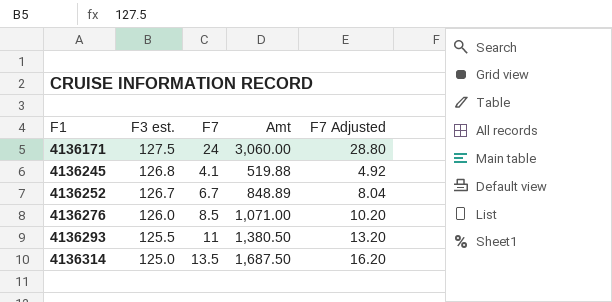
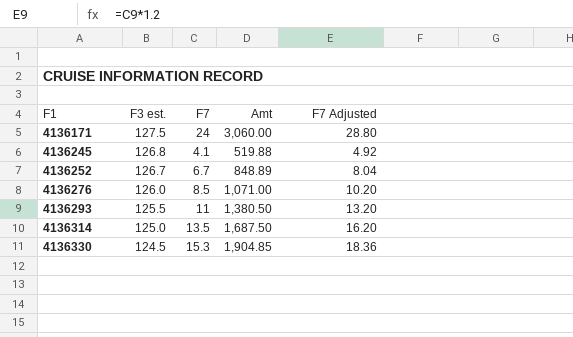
row 4136330: none -> 124.5 | 15.3 | 1,904.85 | 18.36

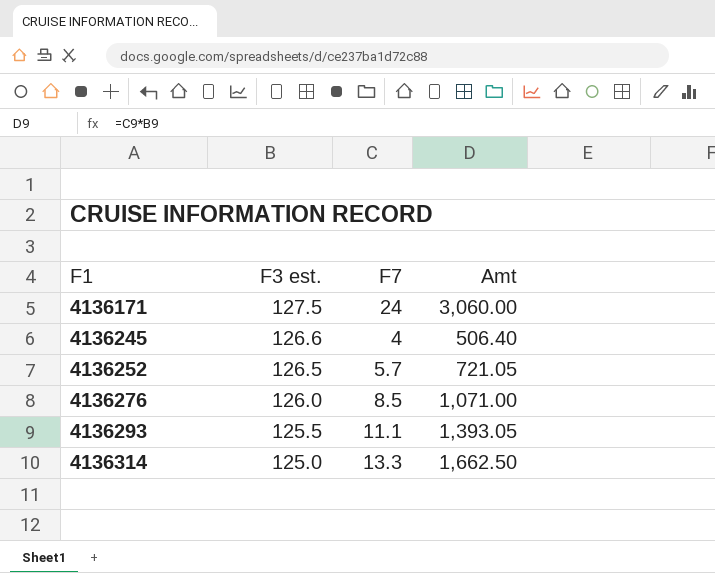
column F7 Adjusted | formula: [F7] * 1.2 -> none
row 4136330: 124.5 | 15.3 | 1,904.85 | 18.36 -> none
4136245 | F3 est.: 126.8 -> 126.6
4136245 | F7: 4.1 -> 4
4136245 | Amt: 519.88 -> 506.40
4136252 | F3 est.: 126.7 -> 126.5
4136252 | F7: 6.7 -> 5.7
4136252 | Amt: 848.89 -> 721.05
4136293 | F7: 11 -> 11.1
4136293 | Amt: 1,380.50 -> 1,393.05
4136314 | F7: 13.5 -> 13.3
4136314 | Amt: 1,687.50 -> 1,662.50

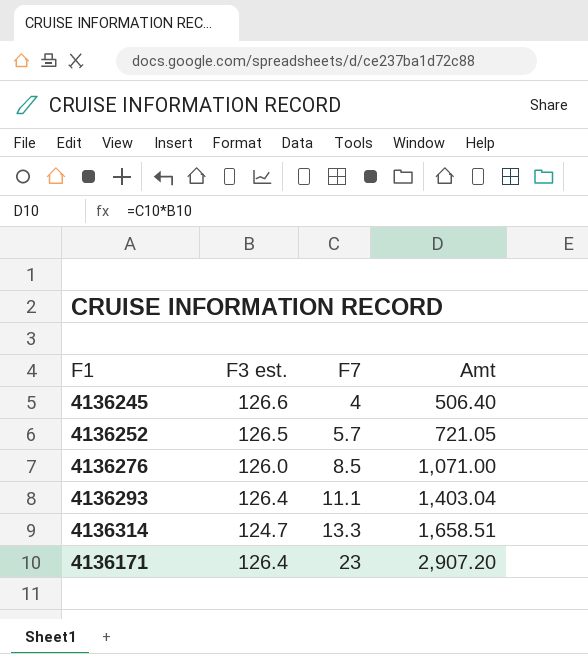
row order: F1 ascending -> F7 ascending
4136293 | F3 est.: 125.5 -> 126.4
4136293 | Amt: 1,393.05 -> 1,403.04
4136314 | F3 est.: 125.0 -> 124.7
4136314 | Amt: 1,662.50 -> 1,658.51
4136171 | F3 est.: 127.5 -> 126.4
4136171 | F7: 24 -> 23
4136171 | Amt: 3,060.00 -> 2,907.20

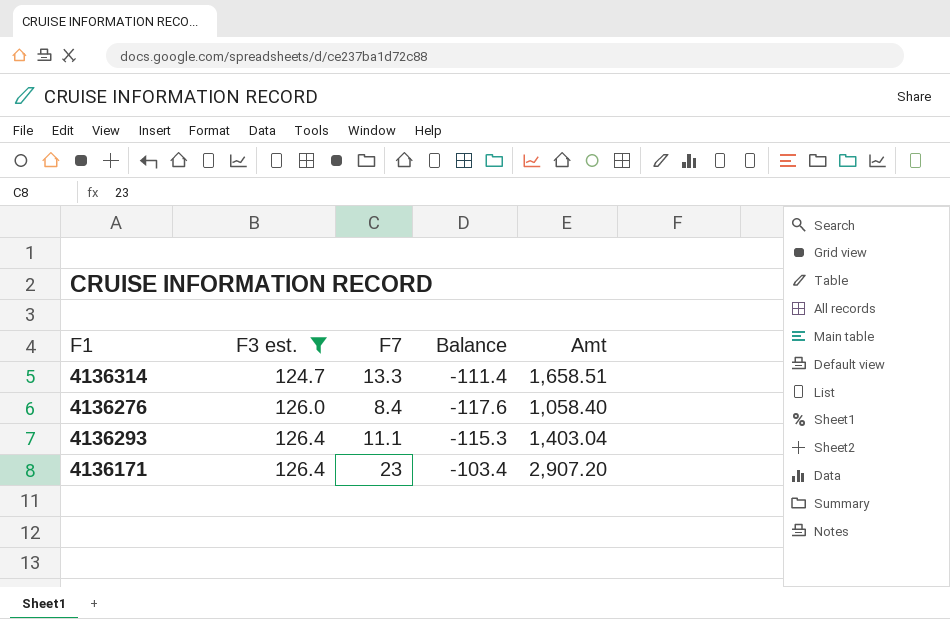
filter: none -> F3 est. <= 126.4
row order: F7 ascending -> F3 est. ascending
column Balance | formula: none -> [F7] - [F3 est.]
4136276 | F7: 8.5 -> 8.4
4136276 | Amt: 1,071.00 -> 1,058.40

